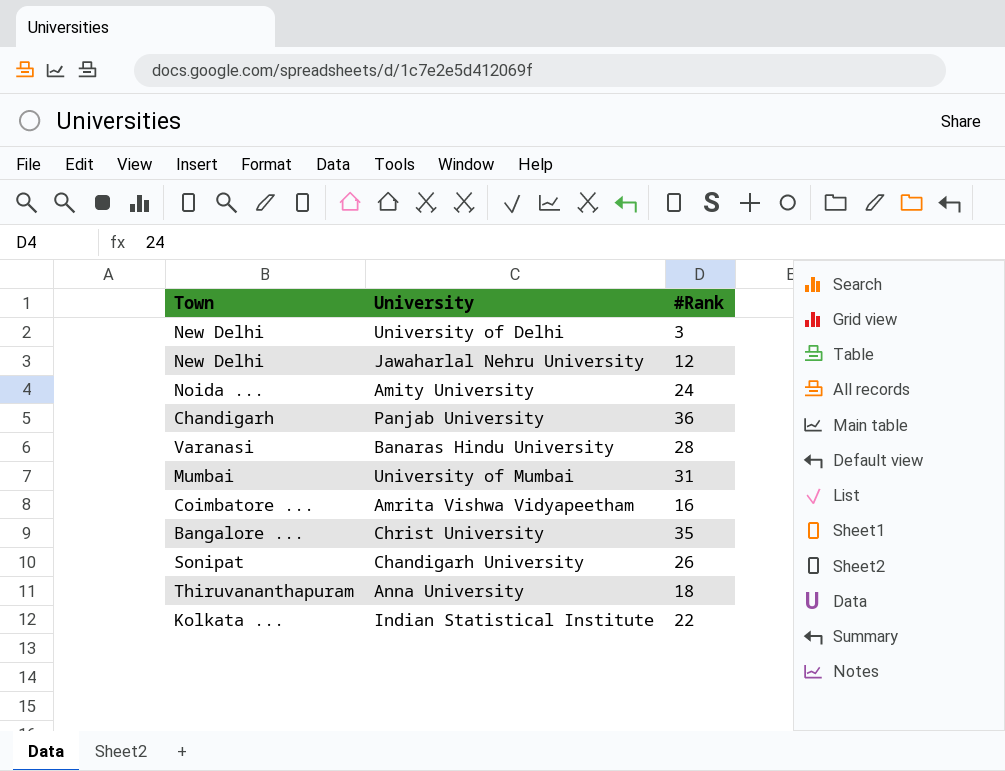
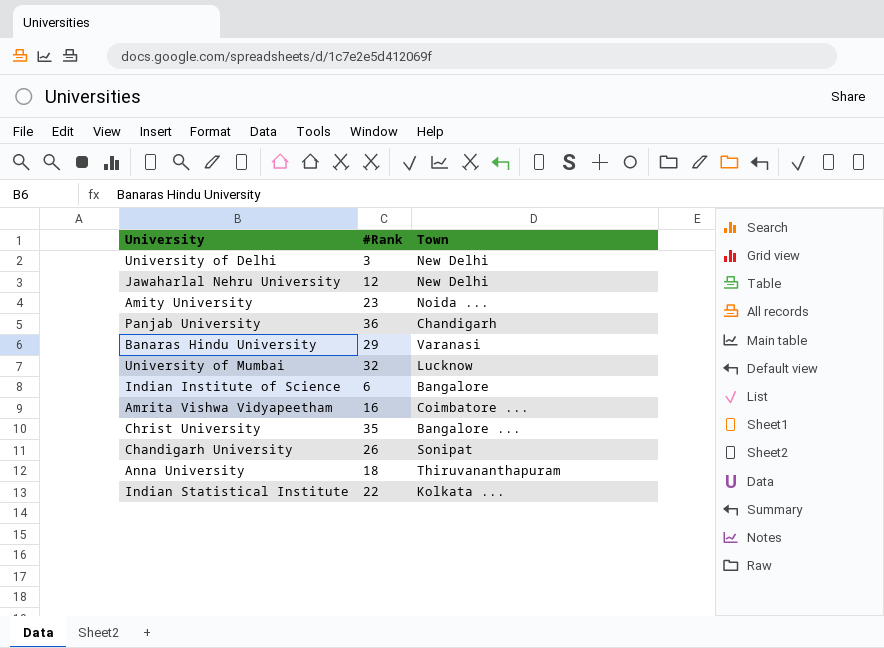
column Town | position: 1 -> 3
Amity University | #Rank: 24 -> 23
Banaras Hindu University | #Rank: 28 -> 29
University of Mumbai | #Rank: 31 -> 32
University of Mumbai | Town: Mumbai -> Lucknow
row Indian Institute of Science: none -> 6 | Bangalore

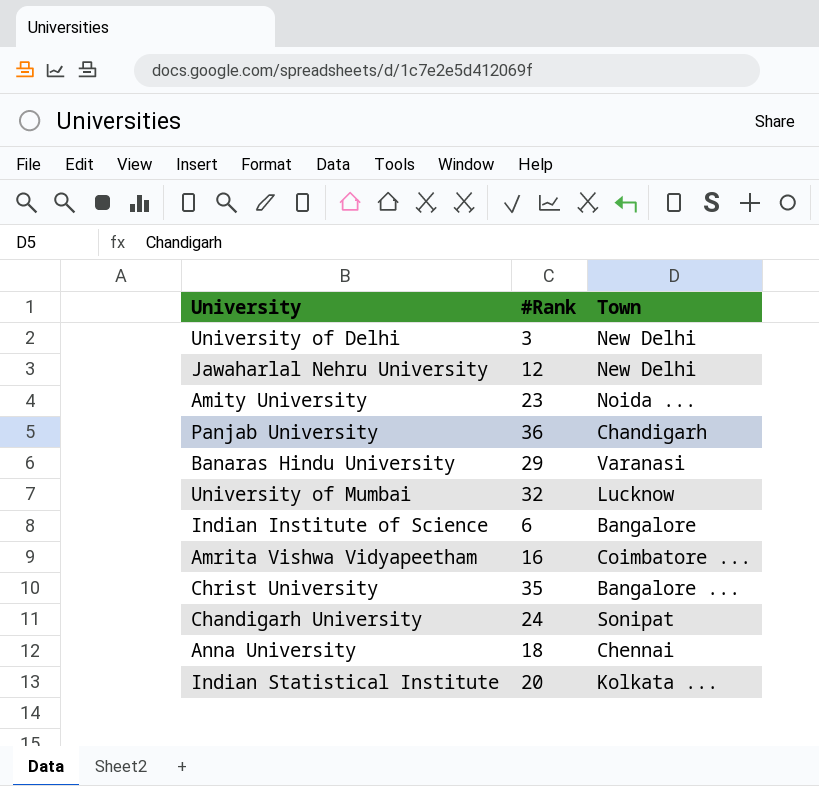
Chandigarh University | #Rank: 26 -> 24
Anna University | Town: Thiruvananthapuram -> Chennai
Indian Statistical Institute | #Rank: 22 -> 20

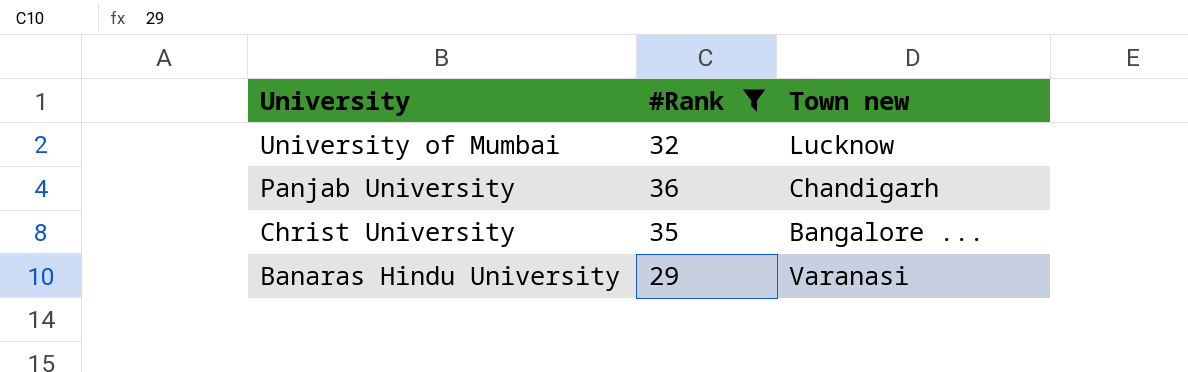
filter: none -> #Rank >= 29
row order: none -> University descending
column name: Town -> Town new

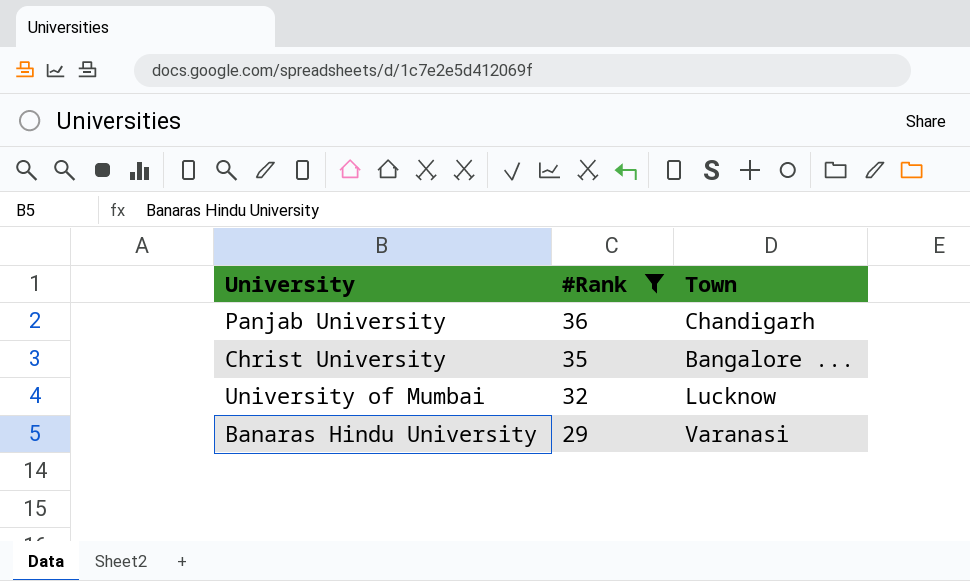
row order: University descending -> #Rank descending
column name: Town new -> Town

